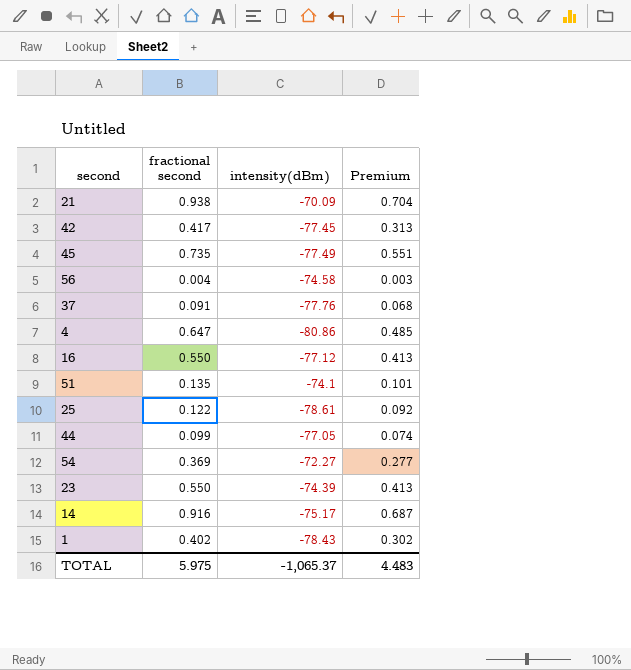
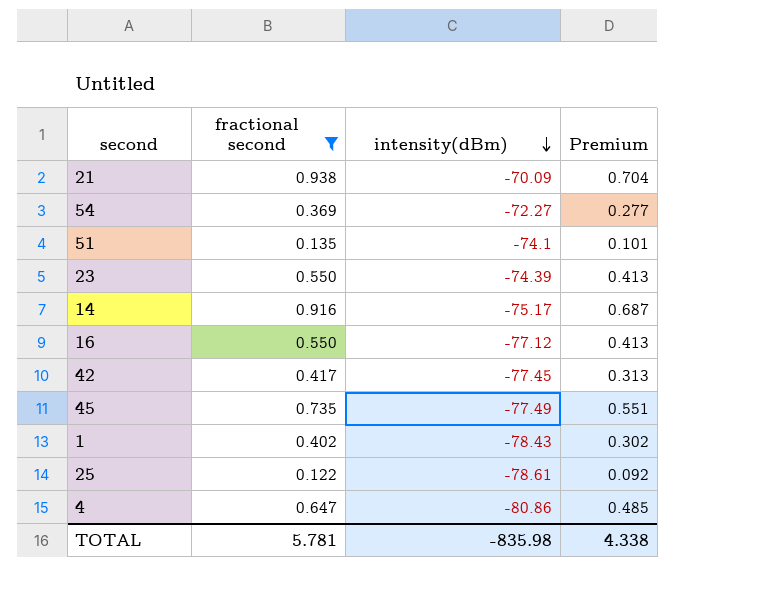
filter: none -> fractional second >= 0.122
row order: none -> intensity(dBm) descending
TOTAL | fractional second: 5.975 -> 5.781
TOTAL | intensity(dBm): -1,065.37 -> -835.98
TOTAL | Premium: 4.483 -> 4.338

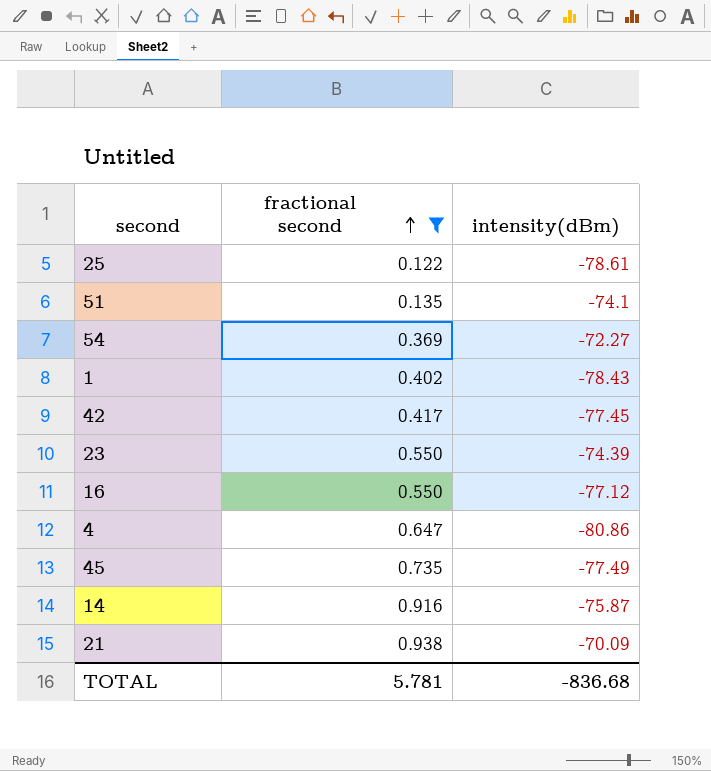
row order: intensity(dBm) descending -> fractional second ascending
column Premium | formula: [fractional second] * 0.75 -> none
14 | intensity(dBm): -75.17 -> -75.87
TOTAL | intensity(dBm): -835.98 -> -836.68

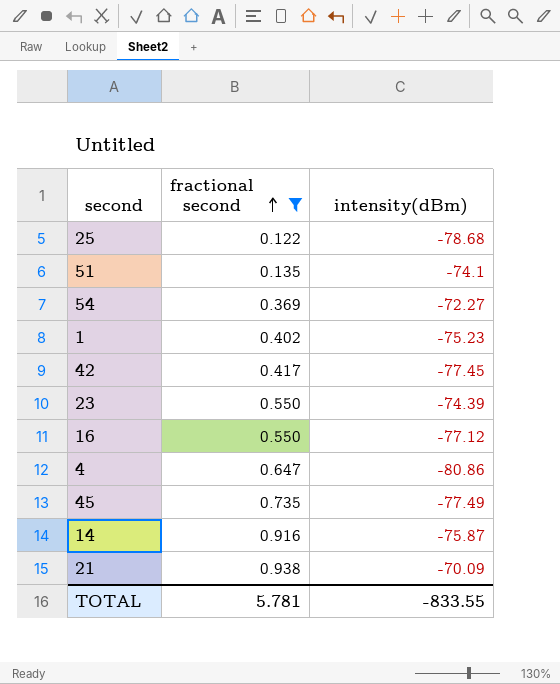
25 | intensity(dBm): -78.61 -> -78.68
1 | intensity(dBm): -78.43 -> -75.23
TOTAL | intensity(dBm): -836.68 -> -833.55

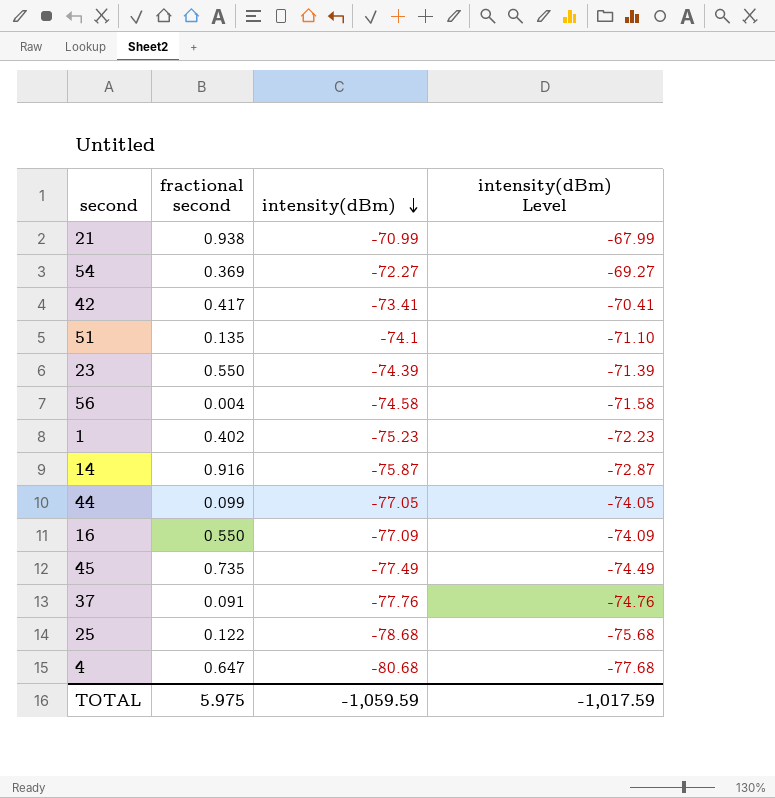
filter: fractional second >= 0.122 -> none
row order: fractional second ascending -> intensity(dBm) descending
column intensity(dBm) Level | formula: none -> [intensity(dBm)] + 3
21 | intensity(dBm): -70.09 -> -70.99
42 | intensity(dBm): -77.45 -> -73.41
16 | intensity(dBm): -77.12 -> -77.09
4 | intensity(dBm): -80.86 -> -80.68
TOTAL | fractional second: 5.781 -> 5.975
TOTAL | intensity(dBm): -833.55 -> -1,059.59

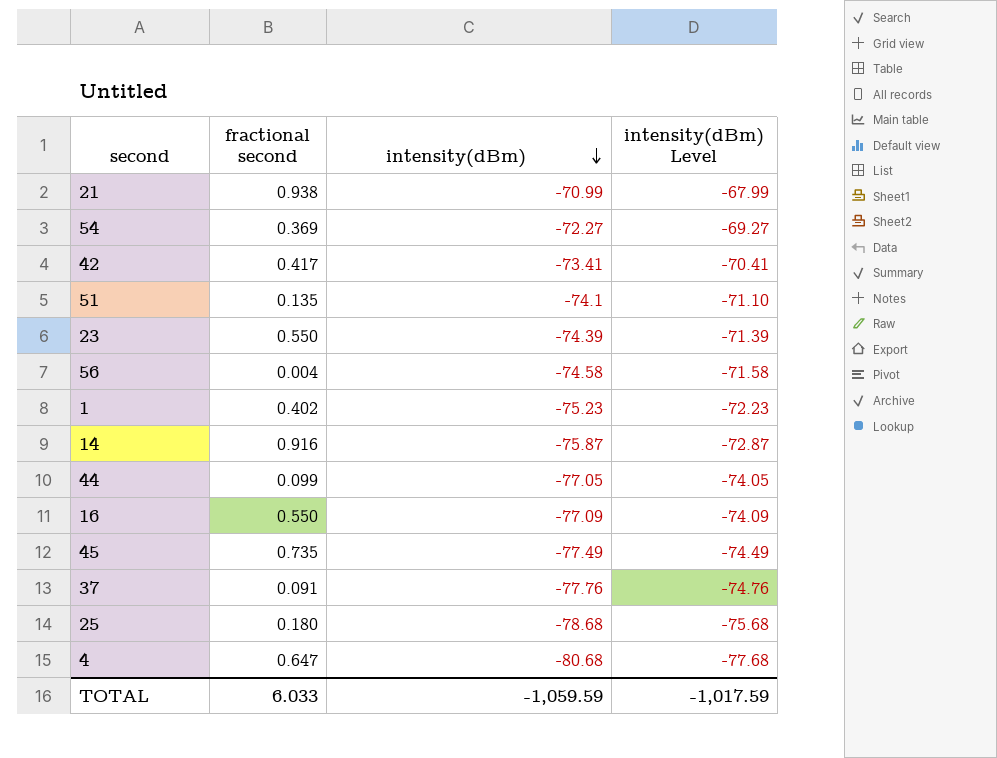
25 | fractional second: 0.122 -> 0.180
TOTAL | fractional second: 5.975 -> 6.033

